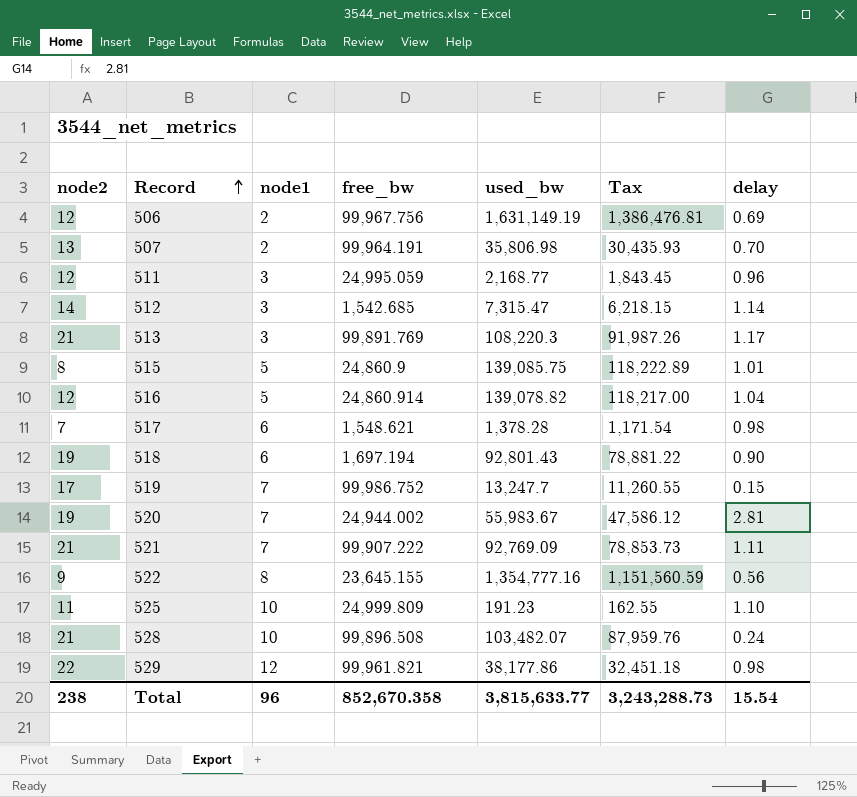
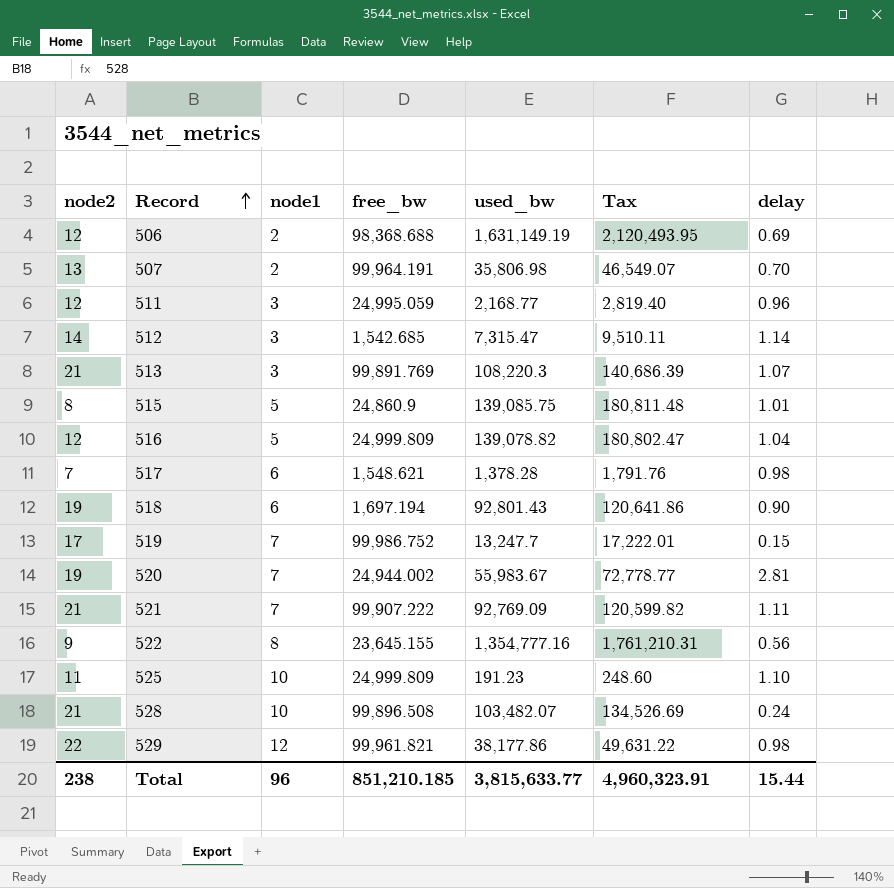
column Tax | formula: [used_bw] * 0.85 -> [used_bw] * 1.3
506 | free_bw: 99,967.756 -> 98,368.688
513 | delay: 1.17 -> 1.07
516 | free_bw: 24,860.914 -> 24,999.809
Total | free_bw: 852,670.358 -> 851,210.185
Total | Tax: 3,243,288.73 -> 4,960,323.91
Total | delay: 15.54 -> 15.44

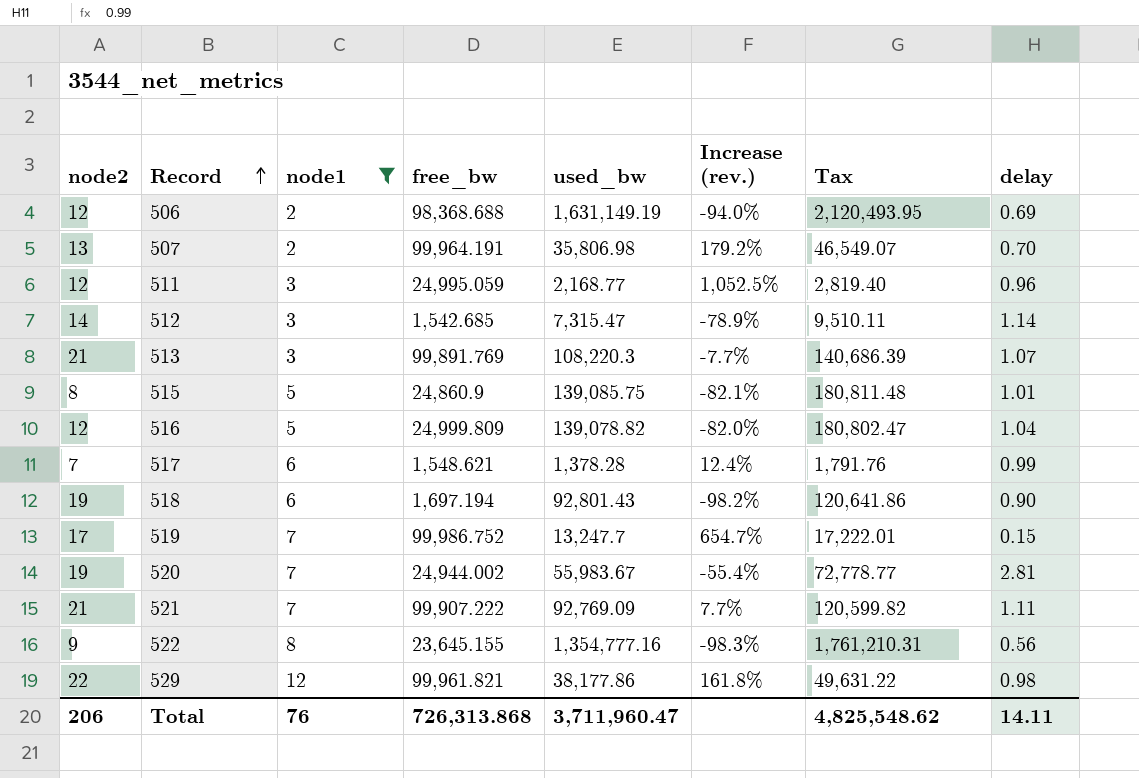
filter: none -> node1 != 10
column Increase (rev.) | formula: none -> ([free_bw] - [used_bw]) / [used_bw]
517 | delay: 0.98 -> 0.99
Total | node2: 238 -> 206
Total | node1: 96 -> 76
Total | free_bw: 851,210.185 -> 726,313.868
Total | used_bw: 3,815,633.77 -> 3,711,960.47
Total | Tax: 4,960,323.91 -> 4,825,548.62
Total | delay: 15.44 -> 14.11

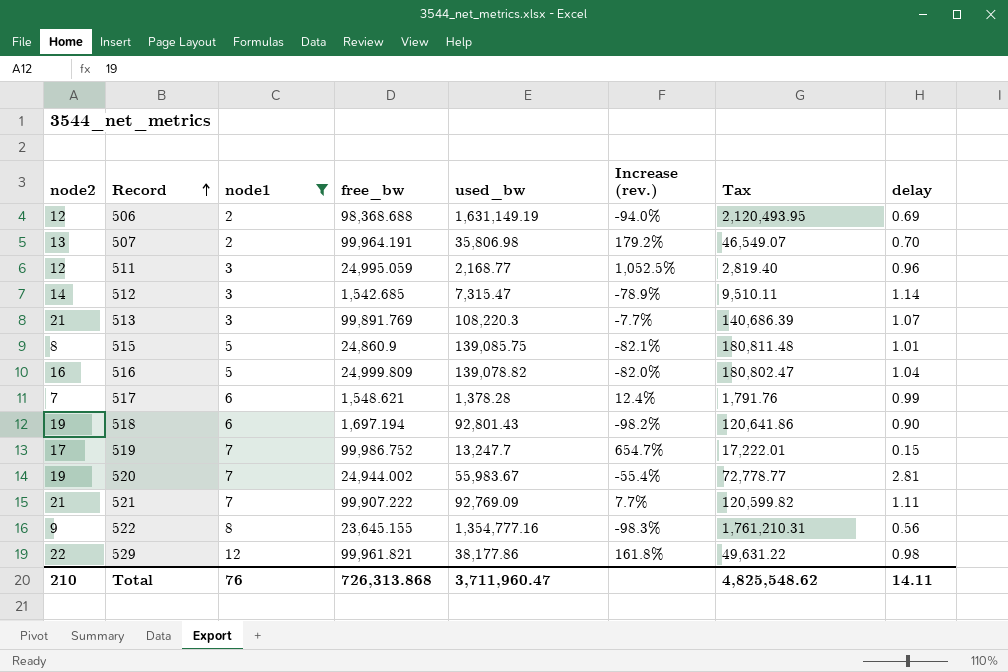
516 | node2: 12 -> 16
Total | node2: 206 -> 210

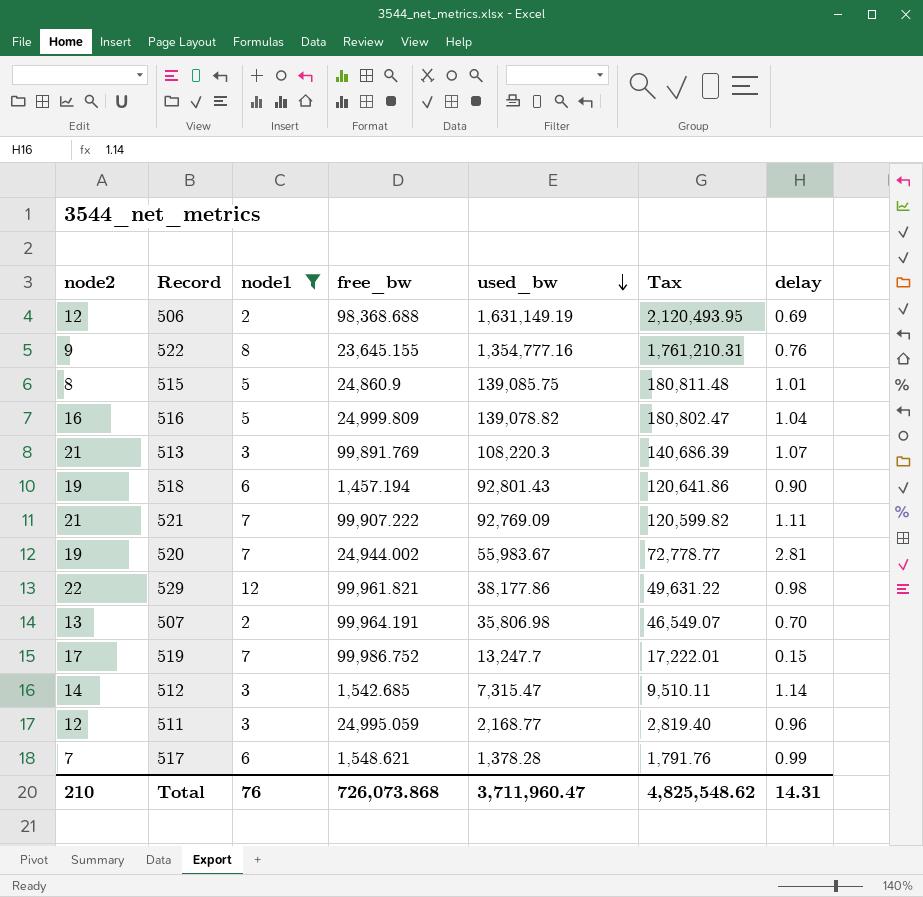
row order: Record ascending -> used_bw descending
column Increase (rev.) | formula: ([free_bw] - [used_bw]) / [used_bw] -> none
522 | delay: 0.56 -> 0.76
518 | free_bw: 1,697.194 -> 1,457.194
Total | free_bw: 726,313.868 -> 726,073.868
Total | delay: 14.11 -> 14.31

